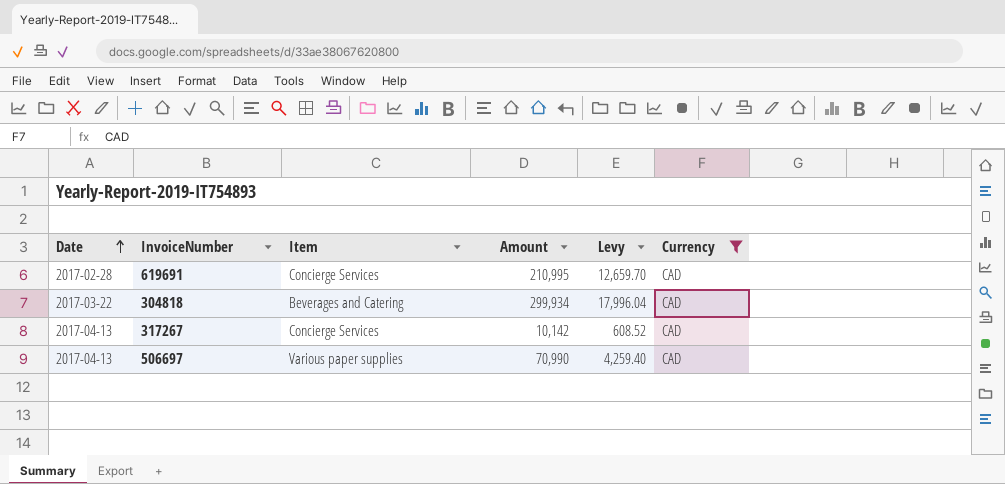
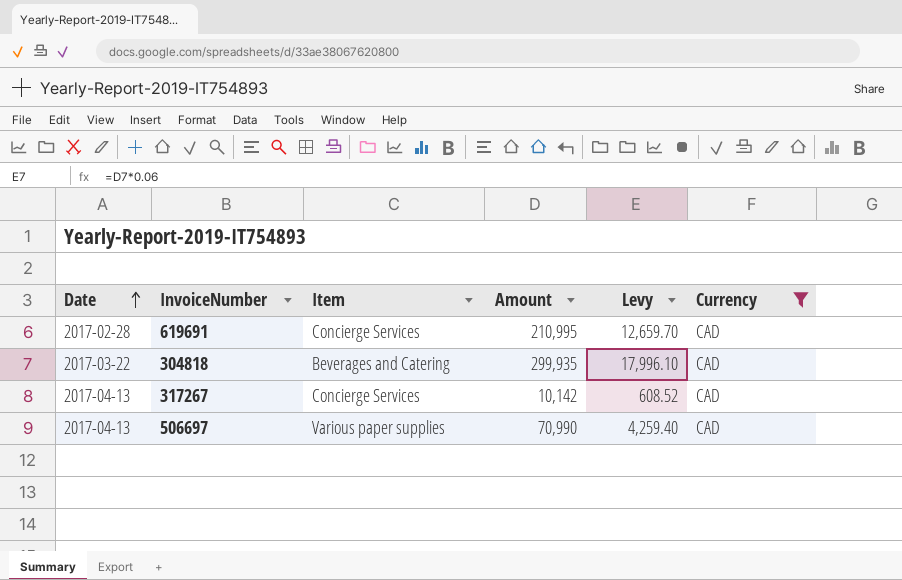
304818 | Amount: 299,934 -> 299,935
304818 | Levy: 17,996.04 -> 17,996.10

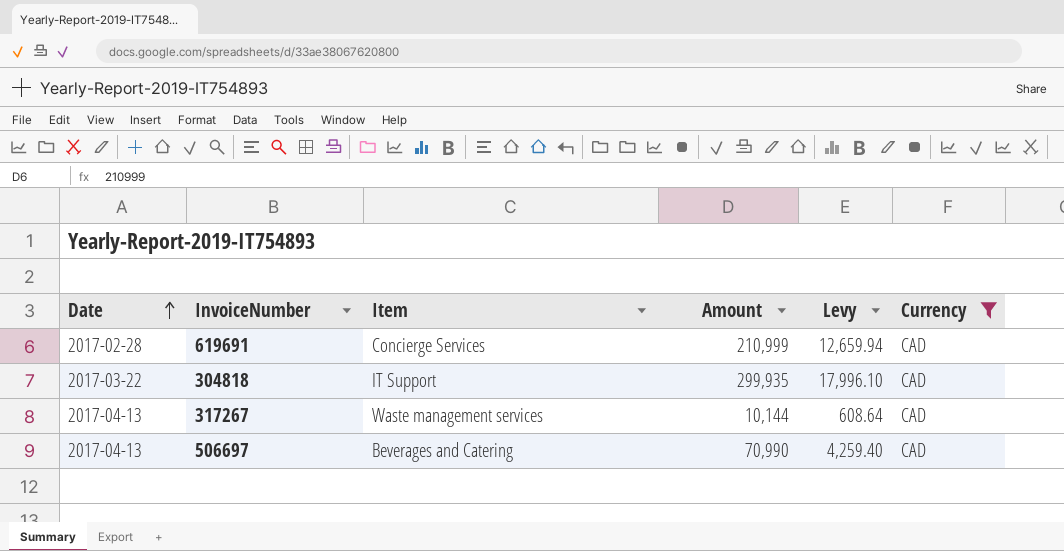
619691 | Amount: 210,995 -> 210,999
619691 | Levy: 12,659.70 -> 12,659.94
304818 | Item: Beverages and Catering -> IT Support
317267 | Item: Concierge Services -> Waste management services
317267 | Amount: 10,142 -> 10,144
317267 | Levy: 608.52 -> 608.64
506697 | Item: Various paper supplies -> Beverages and Catering

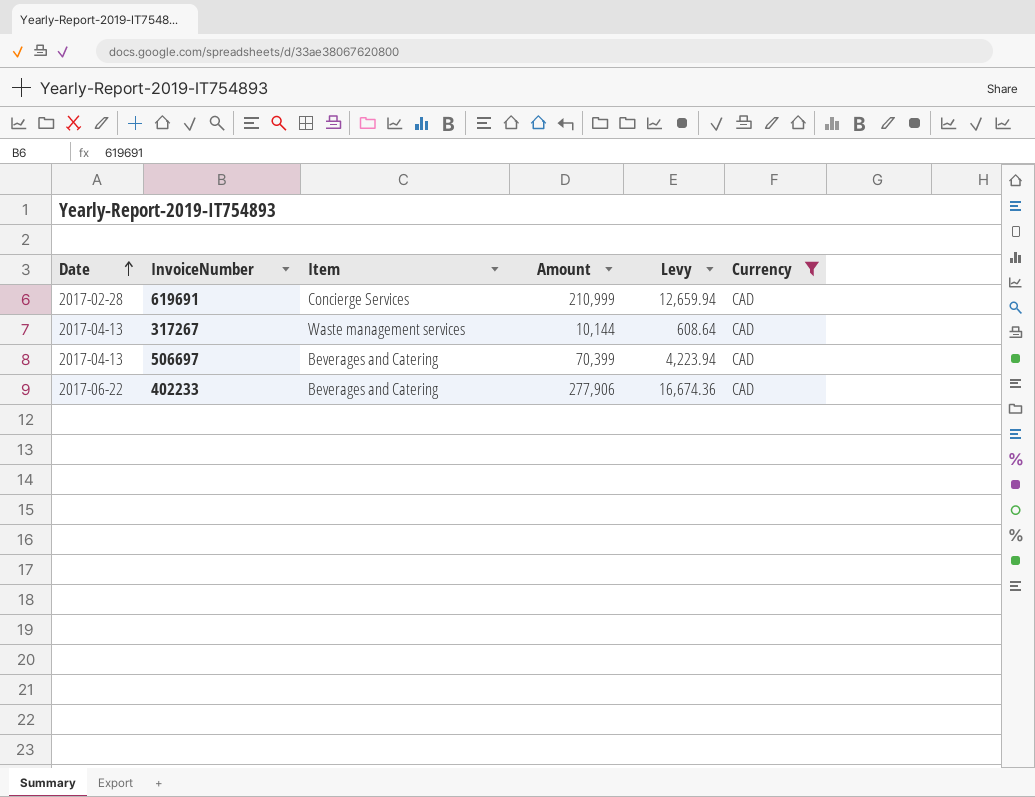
row 304818: 2017-03-22 | IT Support | 299,935 | 17,996.10 | CAD -> none
506697 | Amount: 70,990 -> 70,399
506697 | Levy: 4,259.40 -> 4,223.94
row 402233: none -> 2017-06-22 | Beverages and Catering | 277,906 | 16,674.36 | CAD

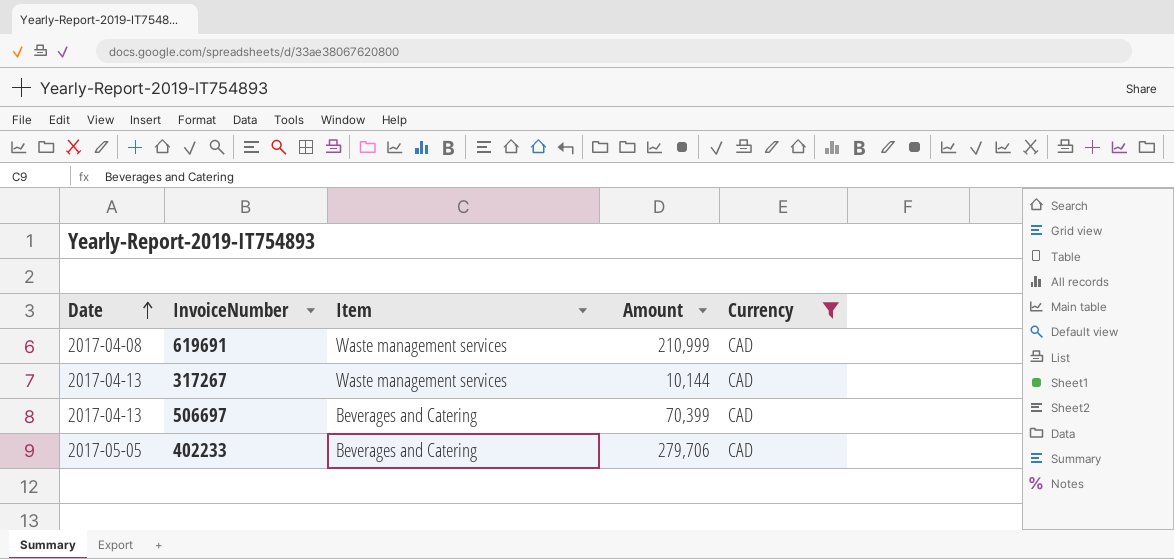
column Levy | formula: [Amount] * 0.06 -> none
619691 | Date: 2017-02-28 -> 2017-04-08
619691 | Item: Concierge Services -> Waste management services
402233 | Date: 2017-06-22 -> 2017-05-05
402233 | Amount: 277,906 -> 279,706

